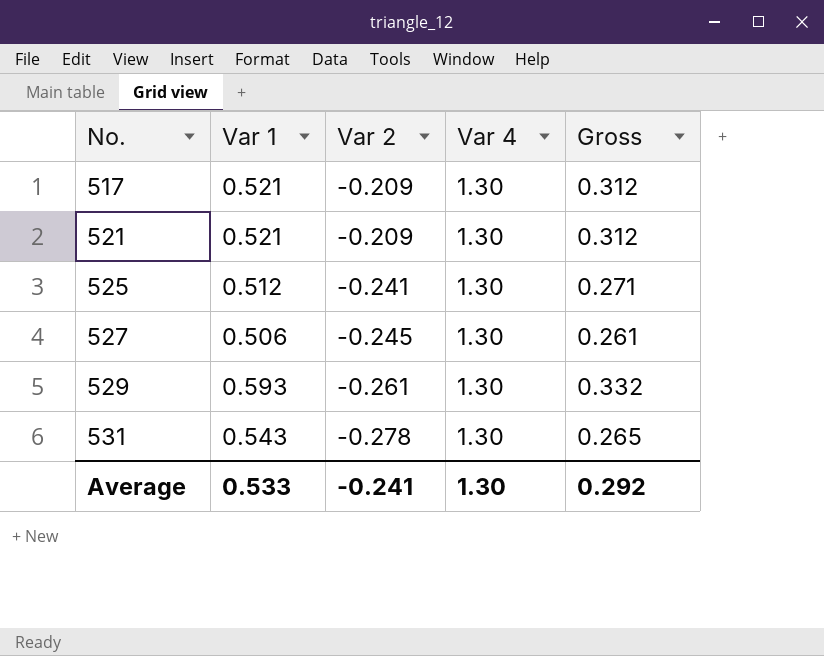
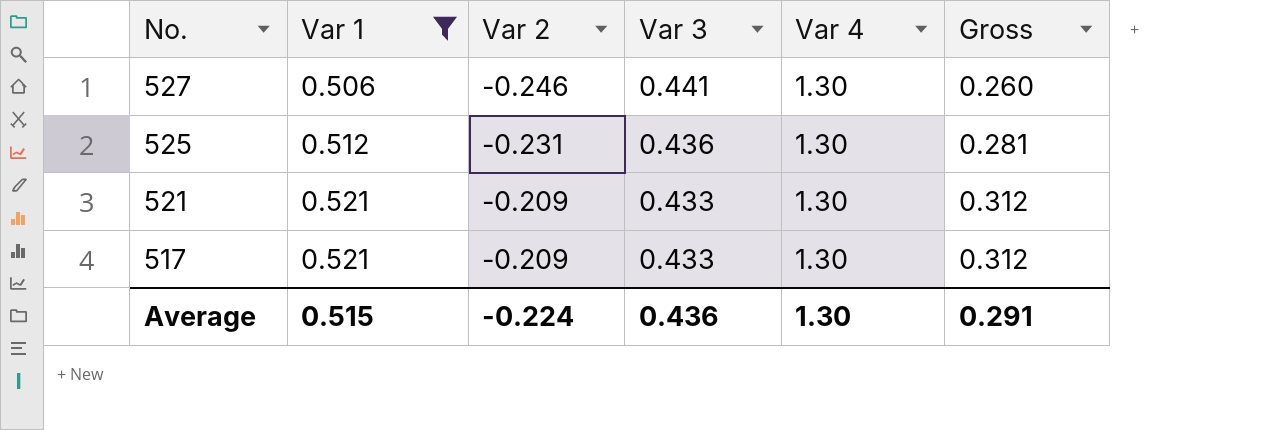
filter: none -> Var 1 <= 0.521
row order: No. ascending -> No. descending
column Var 3 | position: none -> 4
527 | Var 2: -0.245 -> -0.246
527 | Gross: 0.261 -> 0.260
525 | Var 2: -0.241 -> -0.231
525 | Gross: 0.271 -> 0.281
Average | Var 1: 0.533 -> 0.515
Average | Var 2: -0.241 -> -0.224
Average | Gross: 0.292 -> 0.291

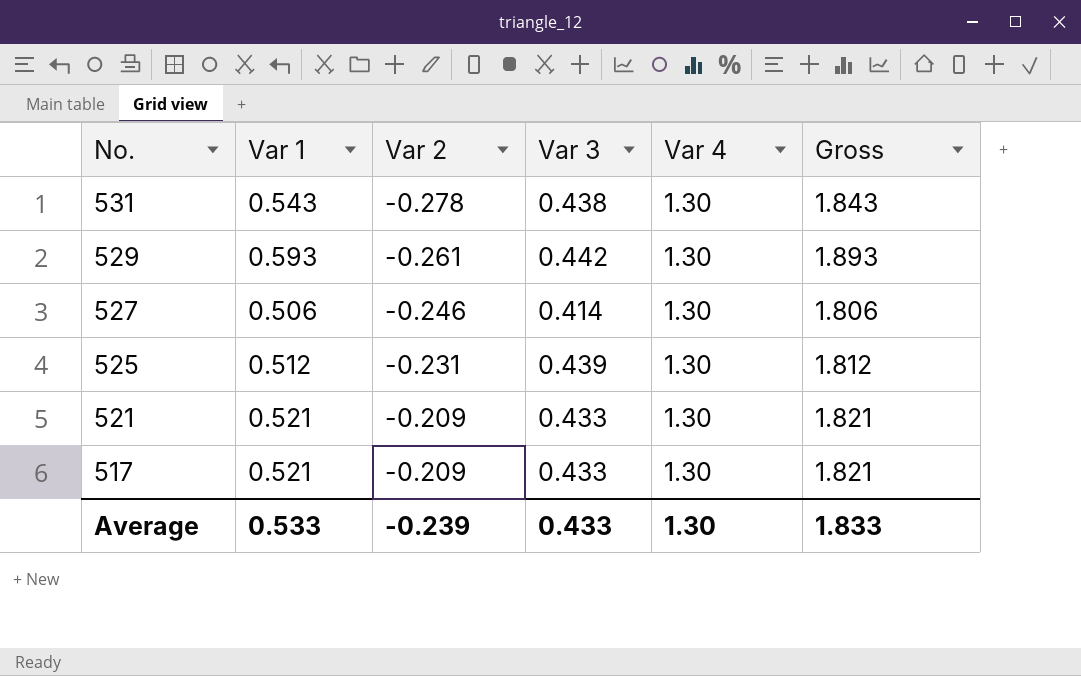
filter: Var 1 <= 0.521 -> none
column Gross | formula: [Var 1] + [Var 2] -> [Var 1] + [Var 4]
527 | Var 3: 0.441 -> 0.414
525 | Var 3: 0.436 -> 0.439
Average | Var 1: 0.515 -> 0.533
Average | Var 2: -0.224 -> -0.239
Average | Var 3: 0.436 -> 0.433
Average | Gross: 0.291 -> 1.833

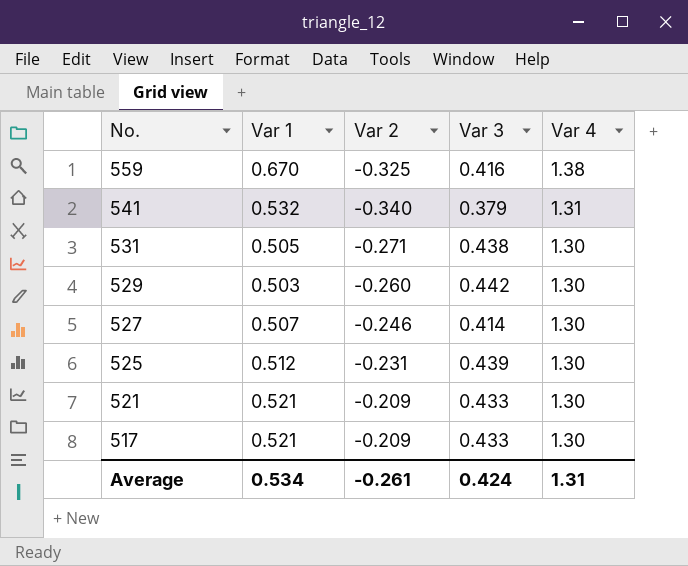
column Gross | formula: [Var 1] + [Var 4] -> none
row 559: none -> 0.670 | -0.325 | 0.416 | 1.38
row 541: none -> 0.532 | -0.340 | 0.379 | 1.31
531 | Var 1: 0.543 -> 0.505
531 | Var 2: -0.278 -> -0.271
529 | Var 1: 0.593 -> 0.503
529 | Var 2: -0.261 -> -0.260
527 | Var 1: 0.506 -> 0.507
Average | Var 1: 0.533 -> 0.534
Average | Var 2: -0.239 -> -0.261
Average | Var 3: 0.433 -> 0.424
Average | Var 4: 1.30 -> 1.31

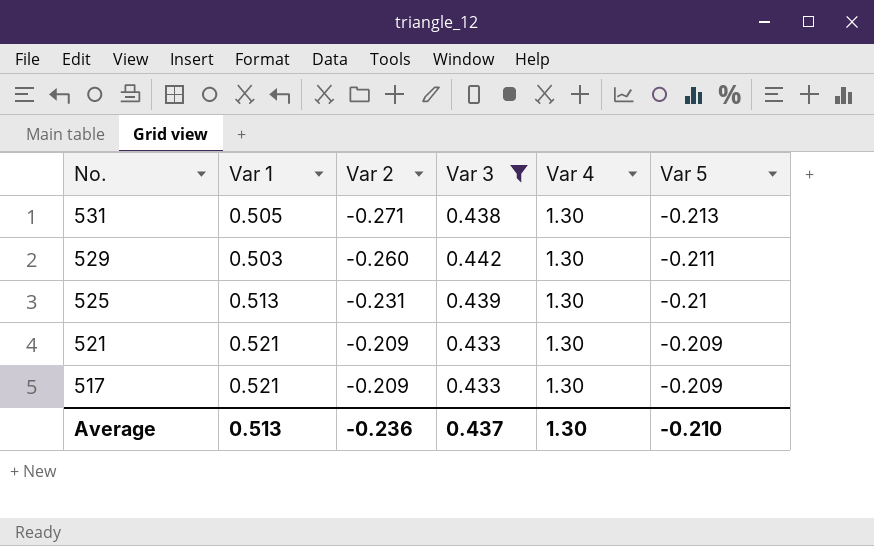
filter: none -> Var 3 >= 0.433
column Var 5 | position: none -> 6
525 | Var 1: 0.512 -> 0.513
Average | Var 1: 0.534 -> 0.513
Average | Var 2: -0.261 -> -0.236
Average | Var 3: 0.424 -> 0.437
Average | Var 4: 1.31 -> 1.30

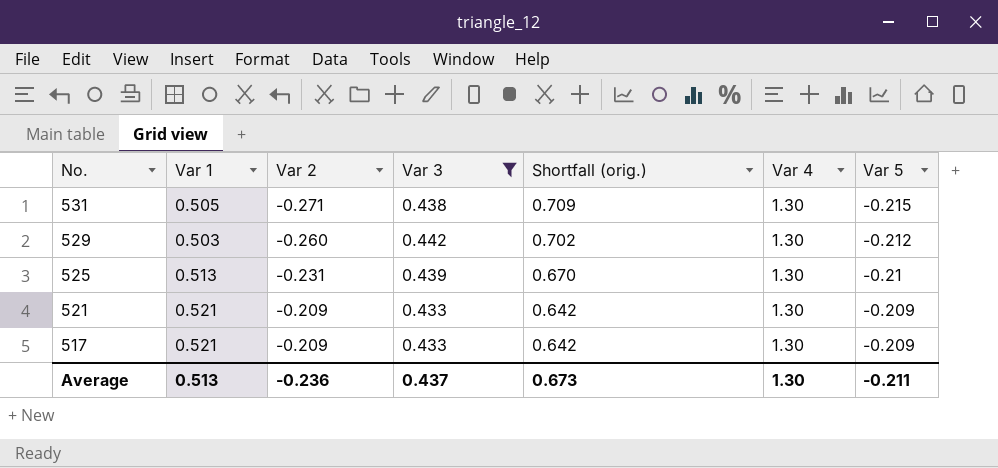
column Shortfall (orig.) | formula: none -> [Var 3] - [Var 2]
531 | Var 5: -0.213 -> -0.215
529 | Var 5: -0.211 -> -0.212
Average | Var 5: -0.210 -> -0.211

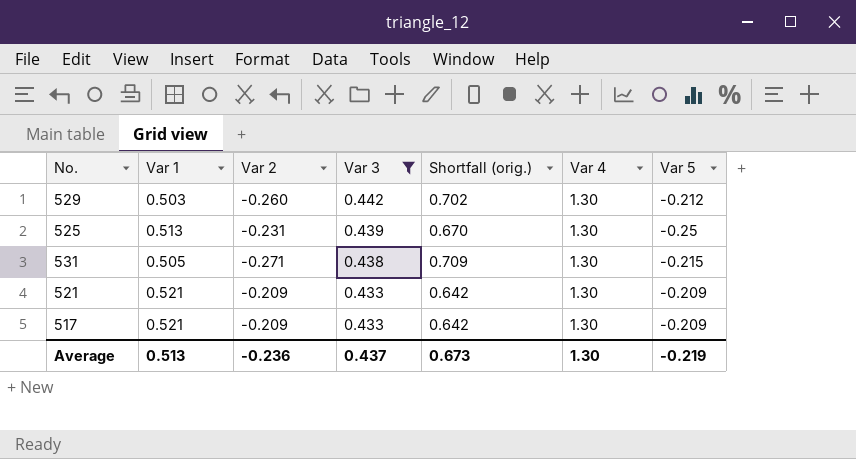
row order: No. descending -> Var 3 descending
525 | Var 5: -0.21 -> -0.25
Average | Var 5: -0.211 -> -0.219

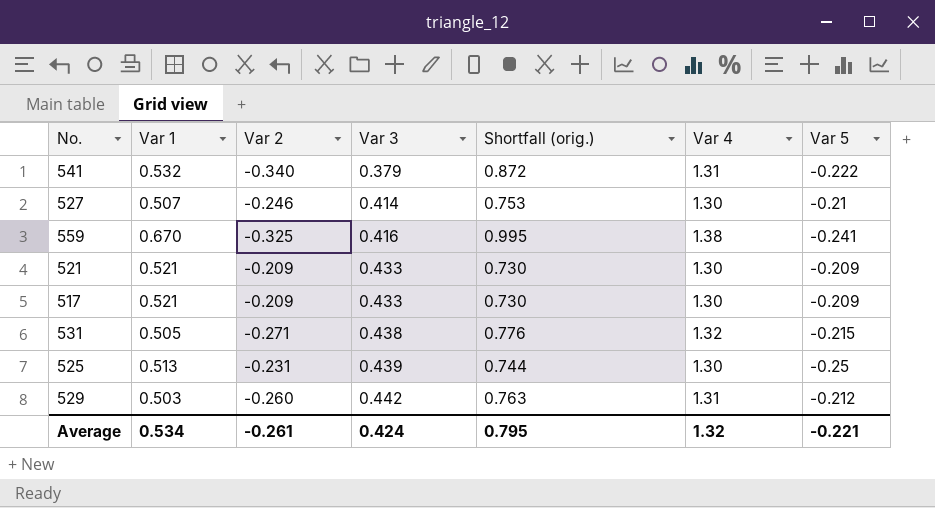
filter: Var 3 >= 0.433 -> none
row order: Var 3 descending -> Var 3 ascending
column Shortfall (orig.) | formula: [Var 3] - [Var 2] -> [Var 1] - [Var 2]
531 | Var 4: 1.30 -> 1.32
529 | Var 4: 1.30 -> 1.31
Average | Var 1: 0.513 -> 0.534
Average | Var 2: -0.236 -> -0.261
Average | Var 3: 0.437 -> 0.424
Average | Shortfall (orig.): 0.673 -> 0.795
Average | Var 4: 1.30 -> 1.32
Average | Var 5: -0.219 -> -0.221

